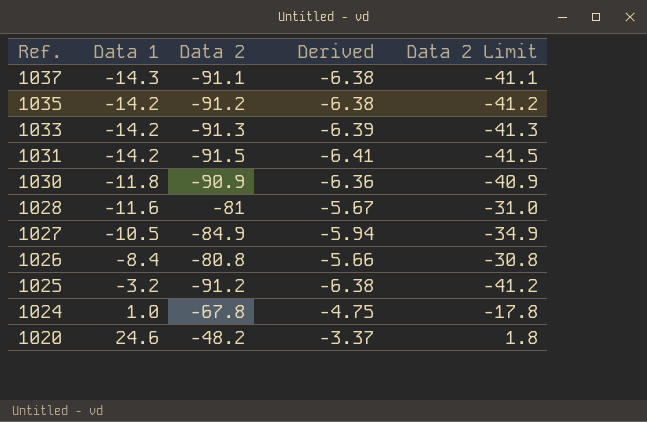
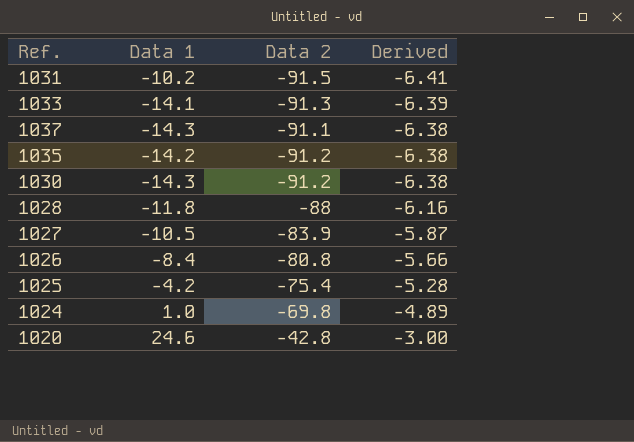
row order: Ref. descending -> Derived ascending
column Data 2 Limit | formula: [Data 2] + 50 -> none
1031 | Data 1: -14.2 -> -10.2
1033 | Data 1: -14.2 -> -14.1
1030 | Data 1: -11.8 -> -14.3
1030 | Data 2: -90.9 -> -91.2
1030 | Derived: -6.36 -> -6.38
1028 | Data 1: -11.6 -> -11.8
1028 | Data 2: -81 -> -88
1028 | Derived: -5.67 -> -6.16
1027 | Data 2: -84.9 -> -83.9
1027 | Derived: -5.94 -> -5.87
1025 | Data 1: -3.2 -> -4.2
1025 | Data 2: -91.2 -> -75.4
1025 | Derived: -6.38 -> -5.28
1024 | Data 2: -67.8 -> -69.8
1024 | Derived: -4.75 -> -4.89
1020 | Data 2: -48.2 -> -42.8
1020 | Derived: -3.37 -> -3.00

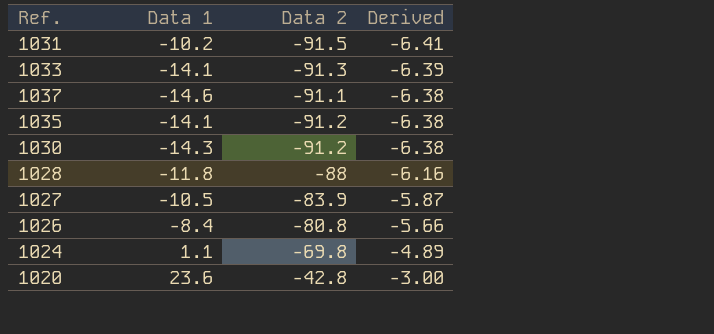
row 1025: -4.2 | -75.4 | -5.28 -> none
1037 | Data 1: -14.3 -> -14.6
1035 | Data 1: -14.2 -> -14.1
1024 | Data 1: 1.0 -> 1.1
1020 | Data 1: 24.6 -> 23.6

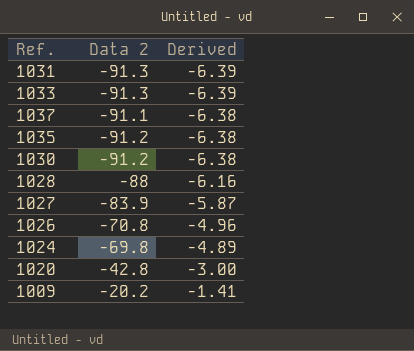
column Data 1 | position: 2 -> none
1031 | Data 2: -91.5 -> -91.3
1031 | Derived: -6.41 -> -6.39
1026 | Data 2: -80.8 -> -70.8
1026 | Derived: -5.66 -> -4.96
row 1009: none -> -20.2 | -1.41

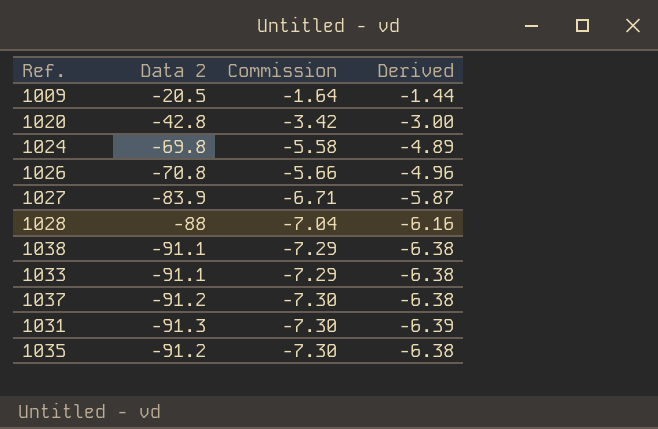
row order: Derived ascending -> Commission descending
column Commission | formula: none -> [Data 2] * 0.08
row 1030: -91.2 | -6.38 -> none
1009 | Data 2: -20.2 -> -20.5
1009 | Derived: -1.41 -> -1.44
row 1038: none -> -91.1 | -7.29 | -6.38
1033 | Data 2: -91.3 -> -91.1
1033 | Derived: -6.39 -> -6.38
1037 | Data 2: -91.1 -> -91.2

